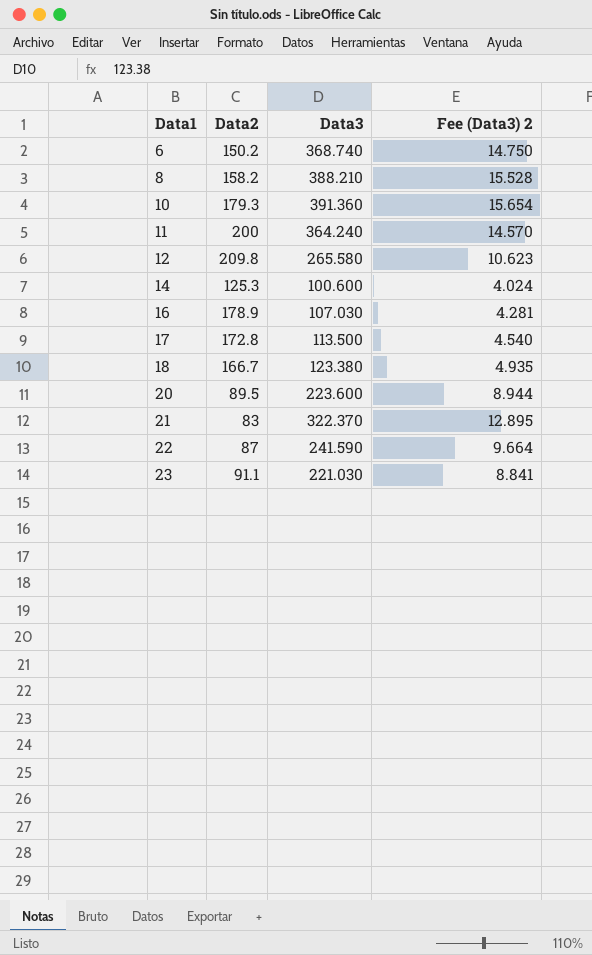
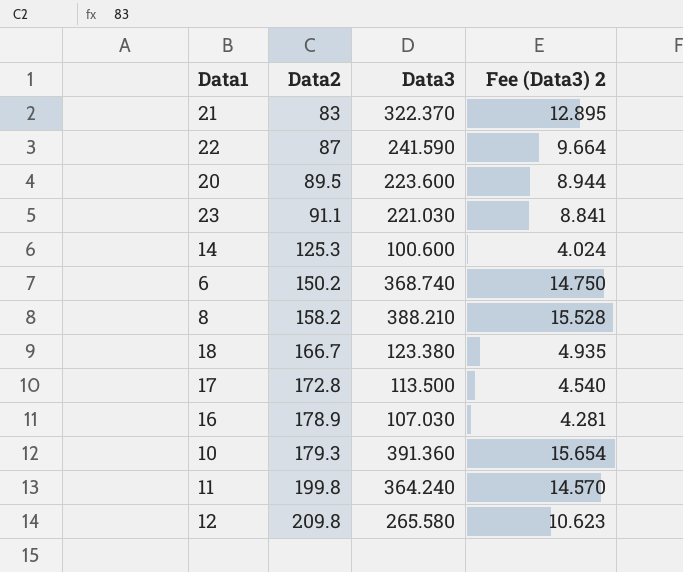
row order: Data1 ascending -> Data2 ascending
11 | Data2: 200 -> 199.8

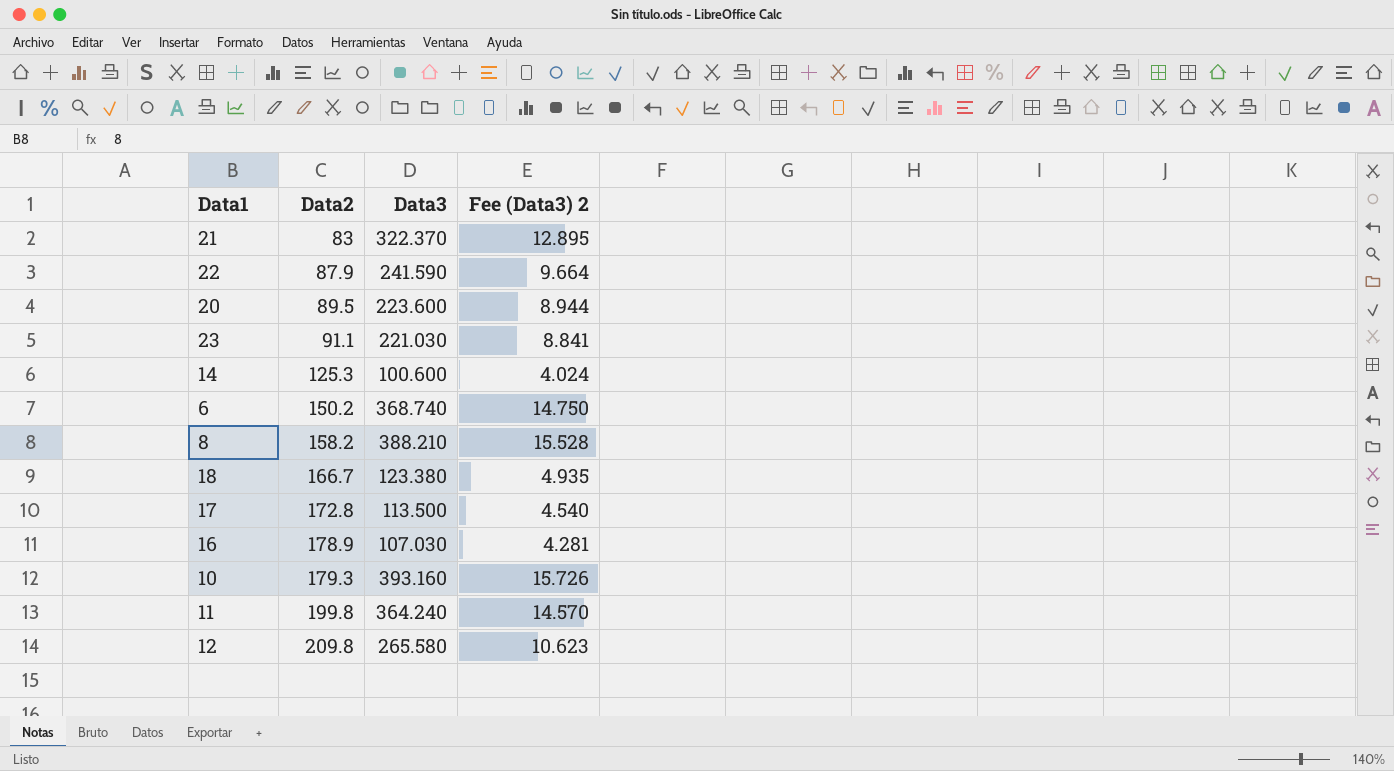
22 | Data2: 87 -> 87.9
10 | Data3: 391.360 -> 393.160
10 | Fee (Data3) 2: 15.654 -> 15.726

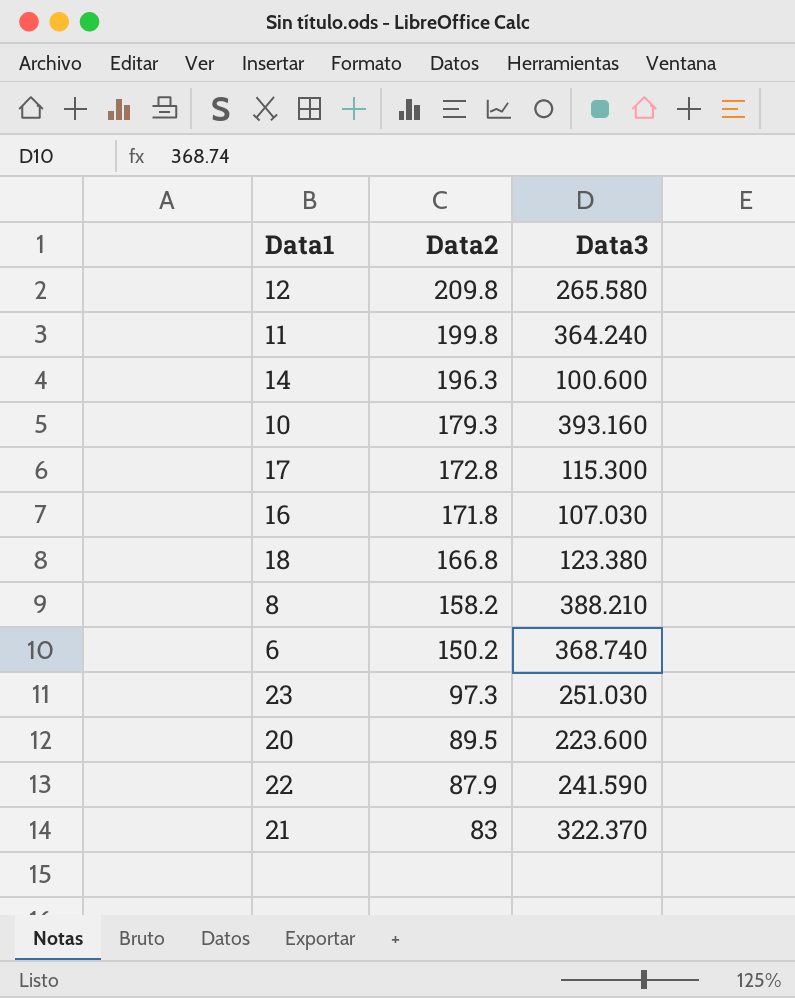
row order: Data2 ascending -> Data2 descending
column Fee (Data3) 2 | formula: [Data3] * 0.04 -> none
14 | Data2: 125.3 -> 196.3
17 | Data3: 113.500 -> 115.300
16 | Data2: 178.9 -> 171.8
18 | Data2: 166.7 -> 166.8
23 | Data2: 91.1 -> 97.3
23 | Data3: 221.030 -> 251.030

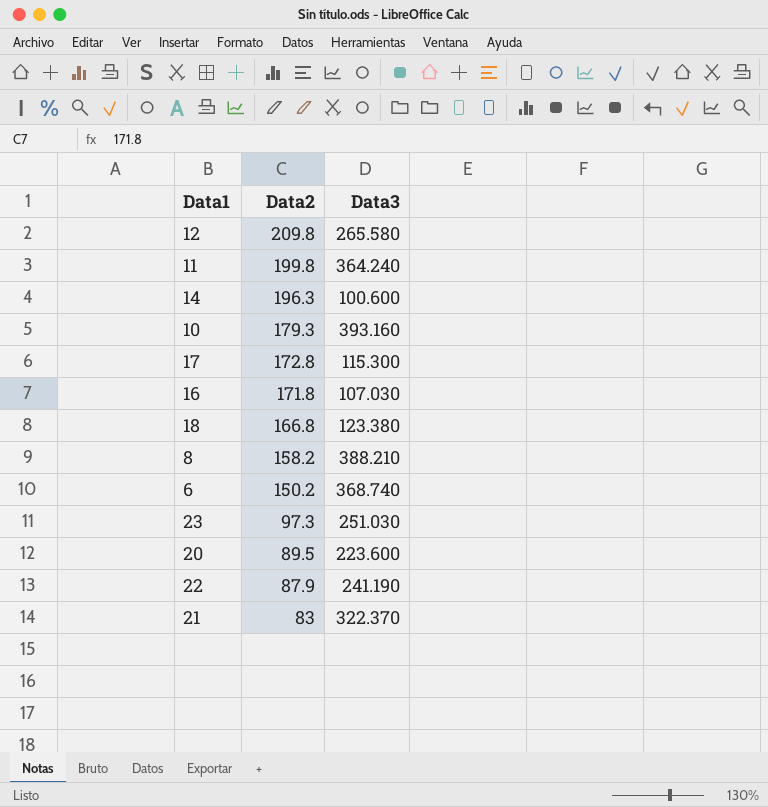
22 | Data3: 241.590 -> 241.190

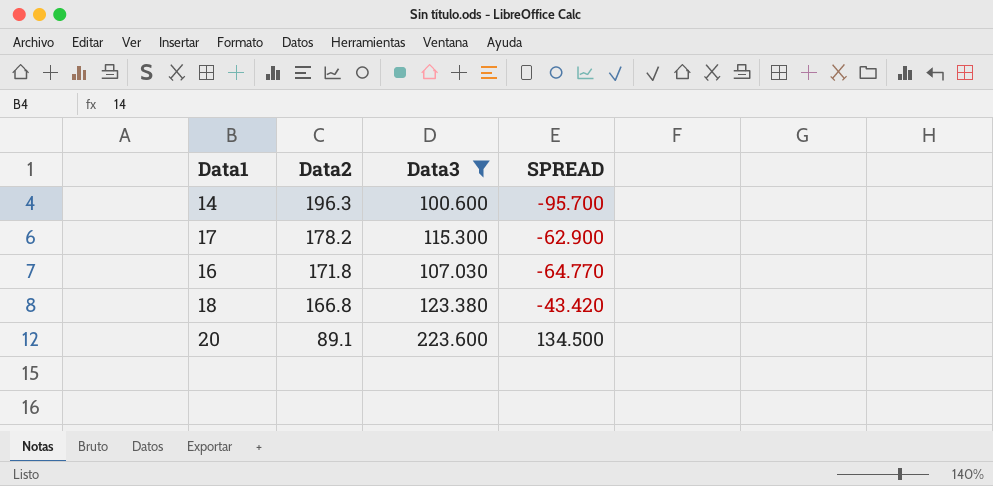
filter: none -> Data3 <= 223.600
column SPREAD | formula: none -> [Data3] - [Data2]
17 | Data2: 172.8 -> 178.2
20 | Data2: 89.5 -> 89.1

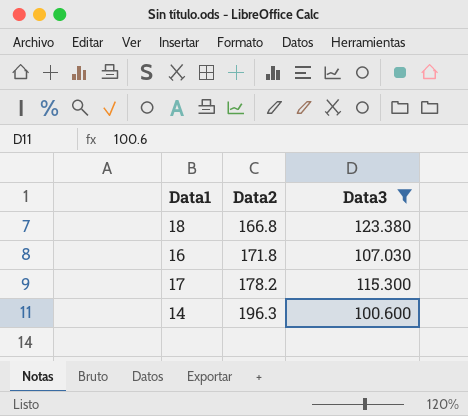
row order: Data2 descending -> Data2 ascending
column SPREAD | formula: [Data3] - [Data2] -> none
row 20: 89.1 | 223.600 | 134.500 -> none

